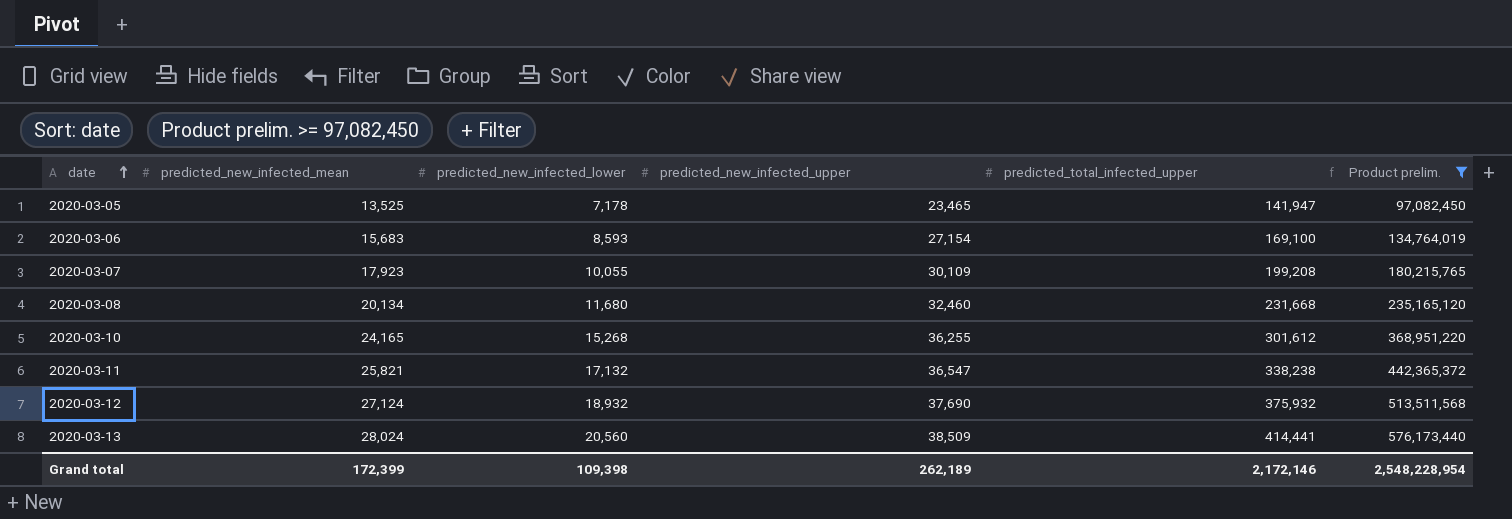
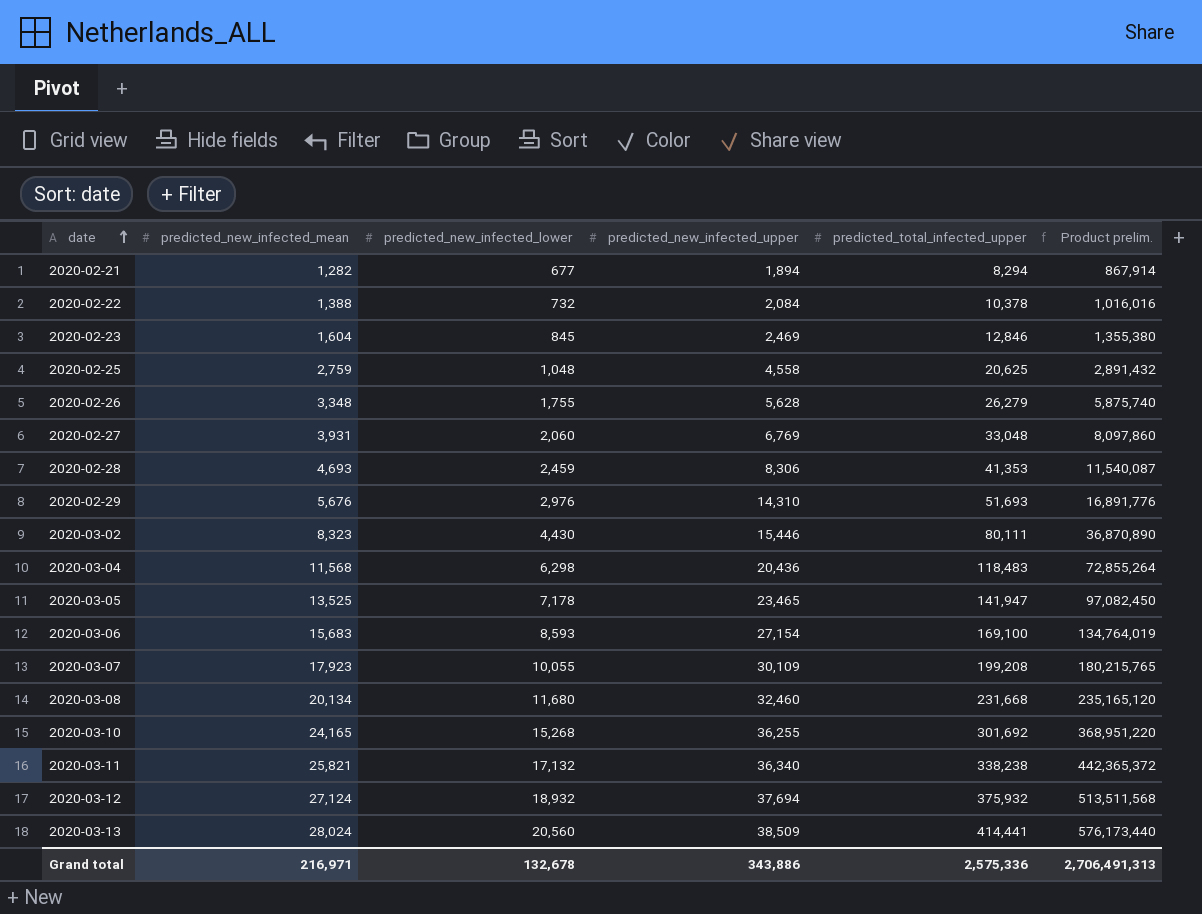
filter: Product prelim. >= 97,082,450 -> none
2020-03-10 | predicted_total_infected_upper: 301,612 -> 301,692
2020-03-11 | predicted_new_infected_upper: 36,547 -> 36,340
2020-03-12 | predicted_new_infected_upper: 37,690 -> 37,694
Grand total | predicted_new_infected_mean: 172,399 -> 216,971
Grand total | predicted_new_infected_lower: 109,398 -> 132,678
Grand total | predicted_new_infected_upper: 262,189 -> 343,886
Grand total | predicted_total_infected_upper: 2,172,146 -> 2,575,336
Grand total | Product prelim.: 2,548,228,954 -> 2,706,491,313

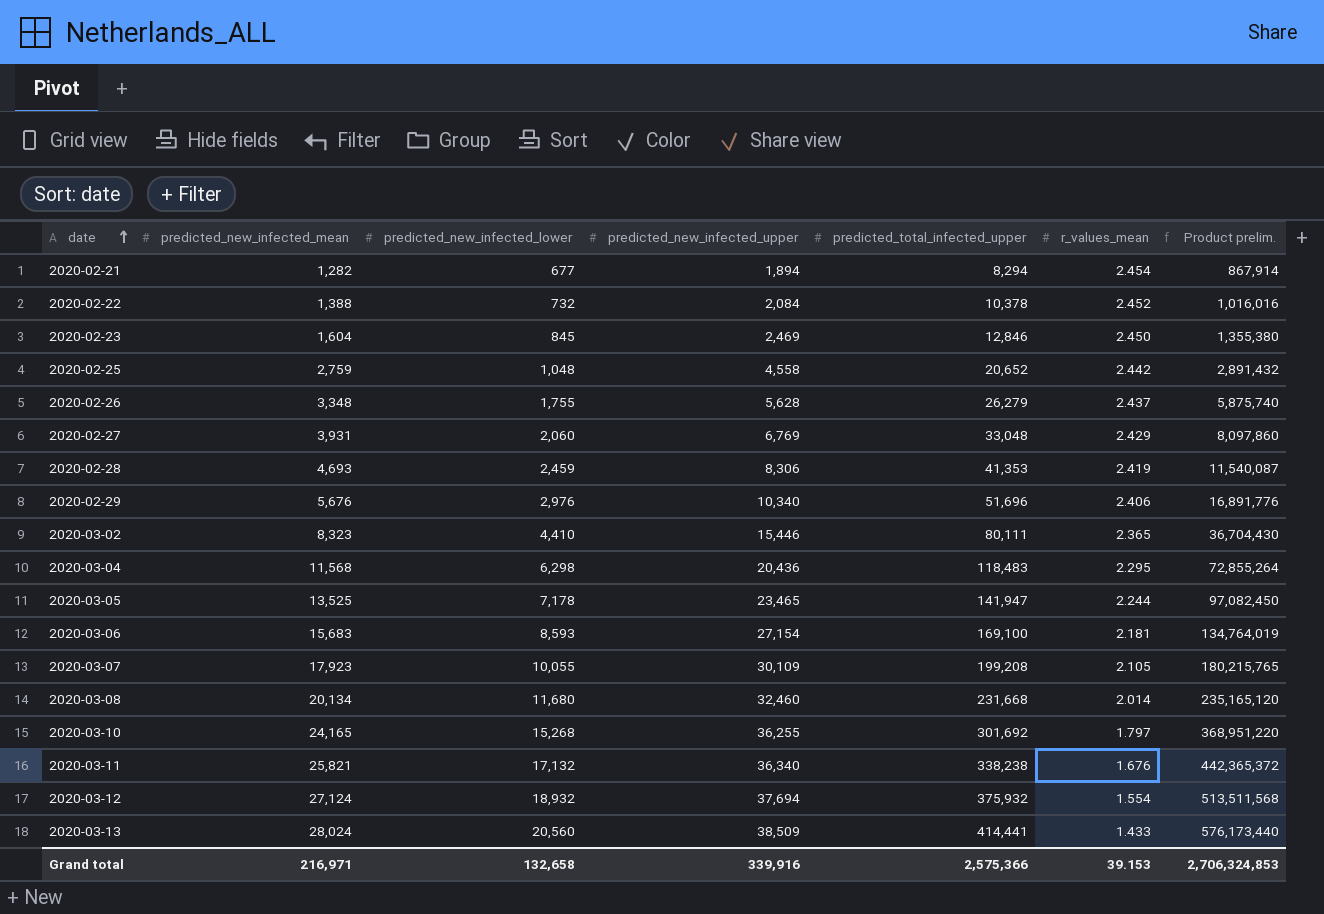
column r_values_mean | position: none -> 6
2020-02-25 | predicted_total_infected_upper: 20,625 -> 20,652
2020-02-29 | predicted_new_infected_upper: 14,310 -> 10,340
2020-02-29 | predicted_total_infected_upper: 51,693 -> 51,696
2020-03-02 | predicted_new_infected_lower: 4,430 -> 4,410
2020-03-02 | Product prelim.: 36,870,890 -> 36,704,430
Grand total | predicted_new_infected_lower: 132,678 -> 132,658
Grand total | predicted_new_infected_upper: 343,886 -> 339,916
Grand total | predicted_total_infected_upper: 2,575,336 -> 2,575,366
Grand total | Product prelim.: 2,706,491,313 -> 2,706,324,853

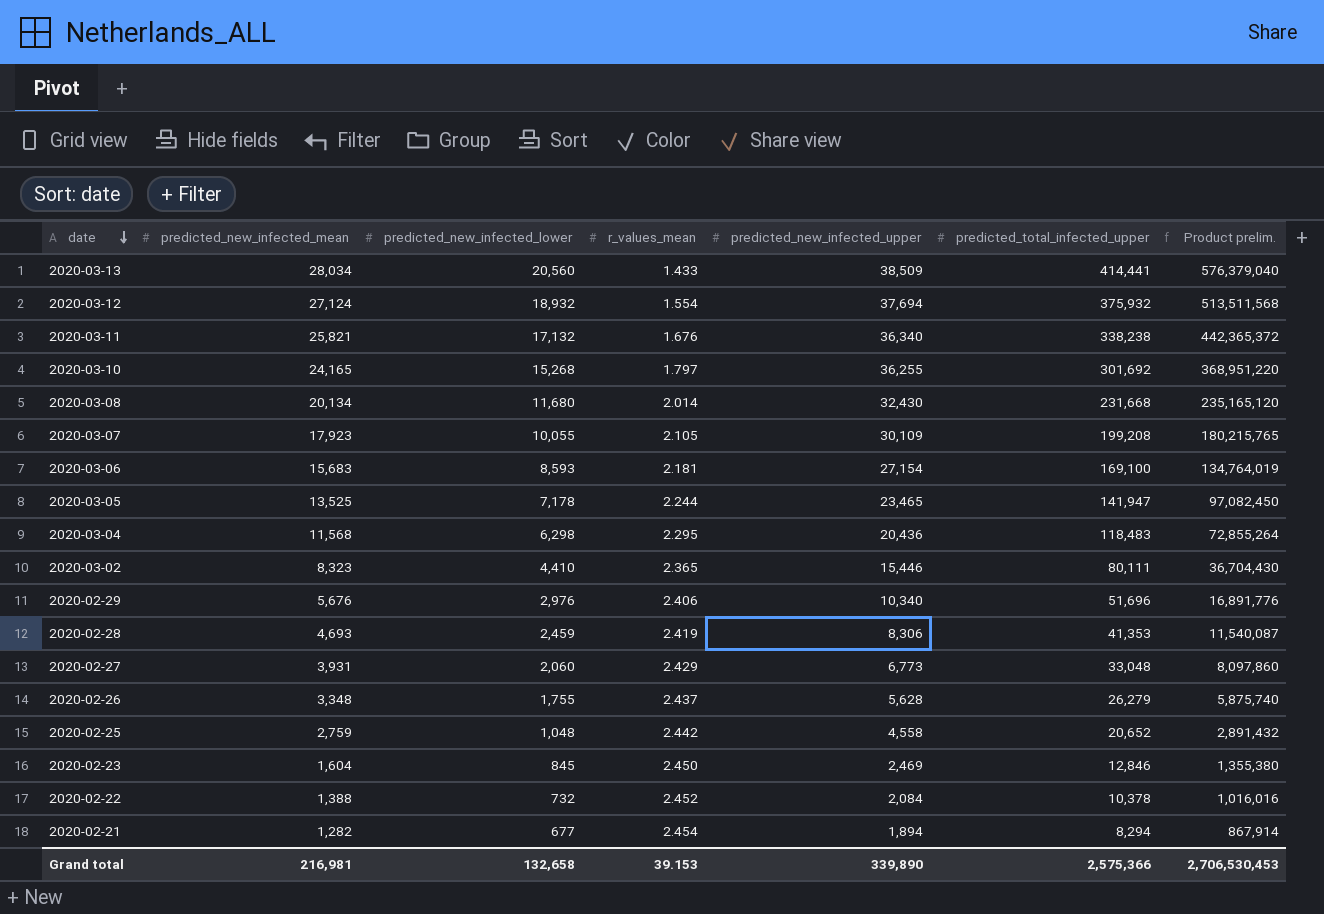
row order: date ascending -> date descending
column r_values_mean | position: 6 -> 4
2020-03-13 | predicted_new_infected_mean: 28,024 -> 28,034
2020-03-13 | Product prelim.: 576,173,440 -> 576,379,040
2020-03-08 | predicted_new_infected_upper: 32,460 -> 32,430
2020-02-27 | predicted_new_infected_upper: 6,769 -> 6,773
Grand total | predicted_new_infected_mean: 216,971 -> 216,981
Grand total | predicted_new_infected_upper: 339,916 -> 339,890
Grand total | Product prelim.: 2,706,324,853 -> 2,706,530,453

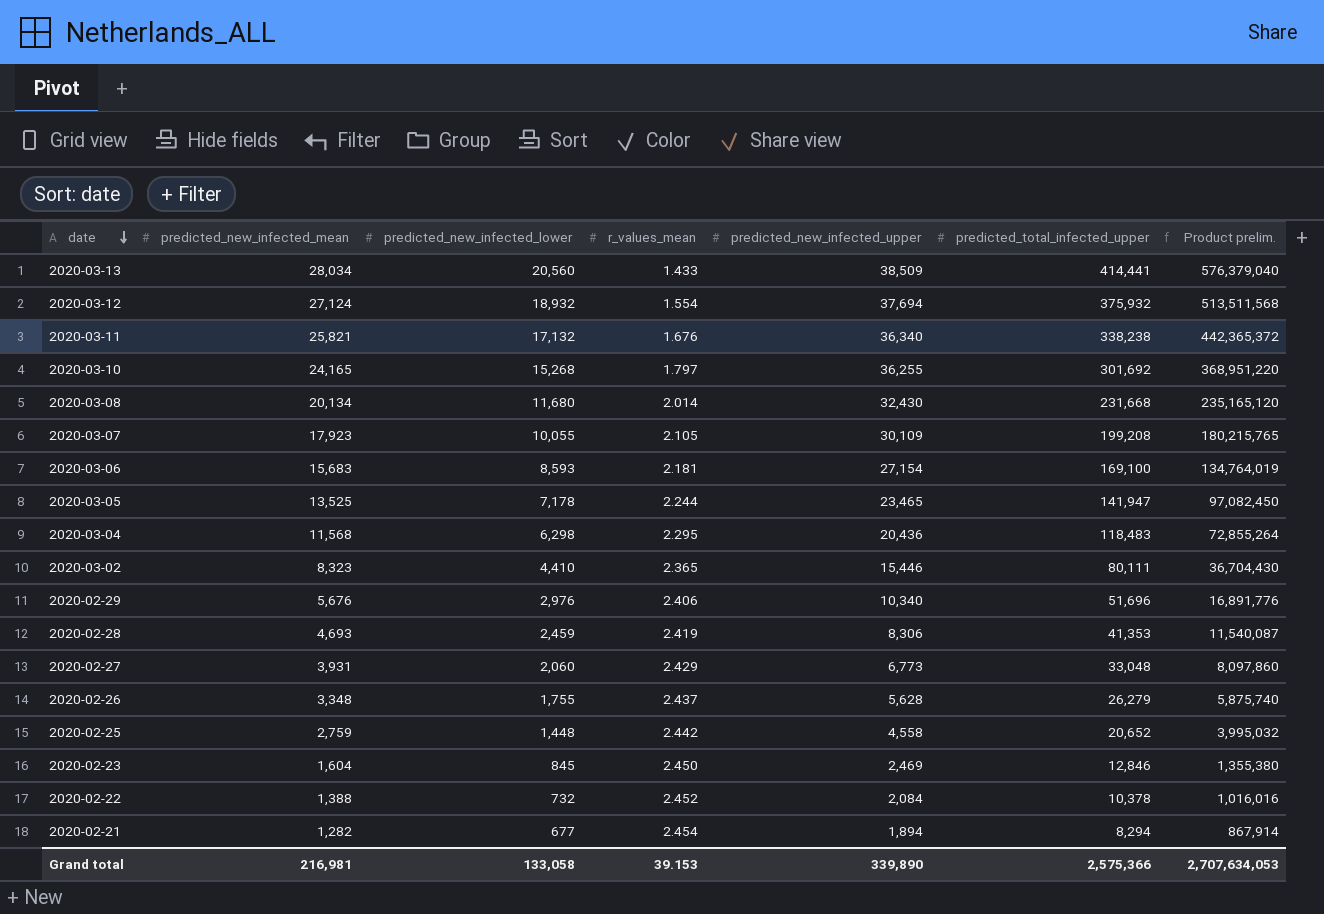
2020-02-25 | predicted_new_infected_lower: 1,048 -> 1,448
2020-02-25 | Product prelim.: 2,891,432 -> 3,995,032
Grand total | predicted_new_infected_lower: 132,658 -> 133,058
Grand total | Product prelim.: 2,706,530,453 -> 2,707,634,053

